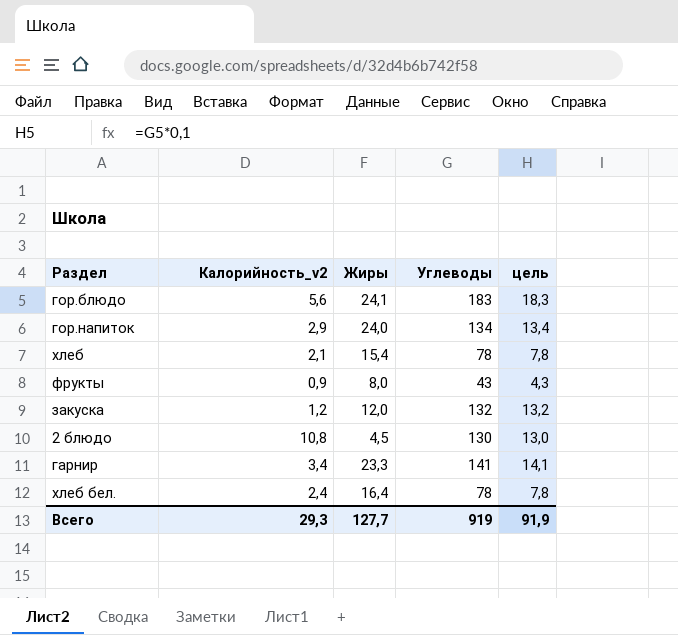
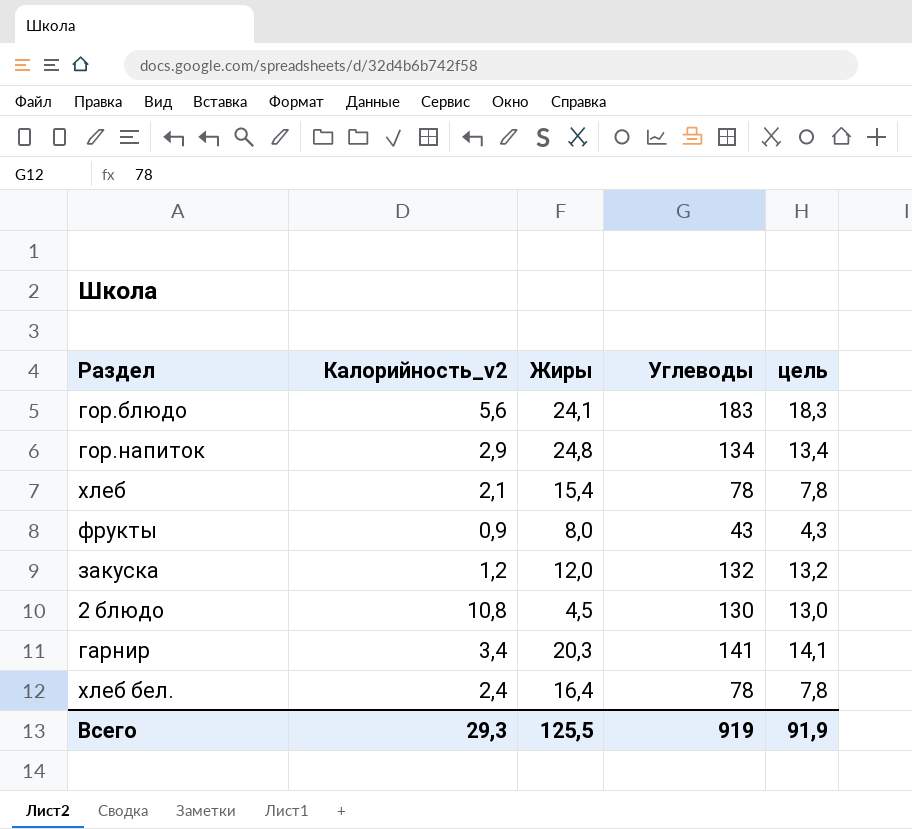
гор.напиток | Жиры: 24,0 -> 24,8
гарнир | Жиры: 23,3 -> 20,3
Всего | Жиры: 127,7 -> 125,5

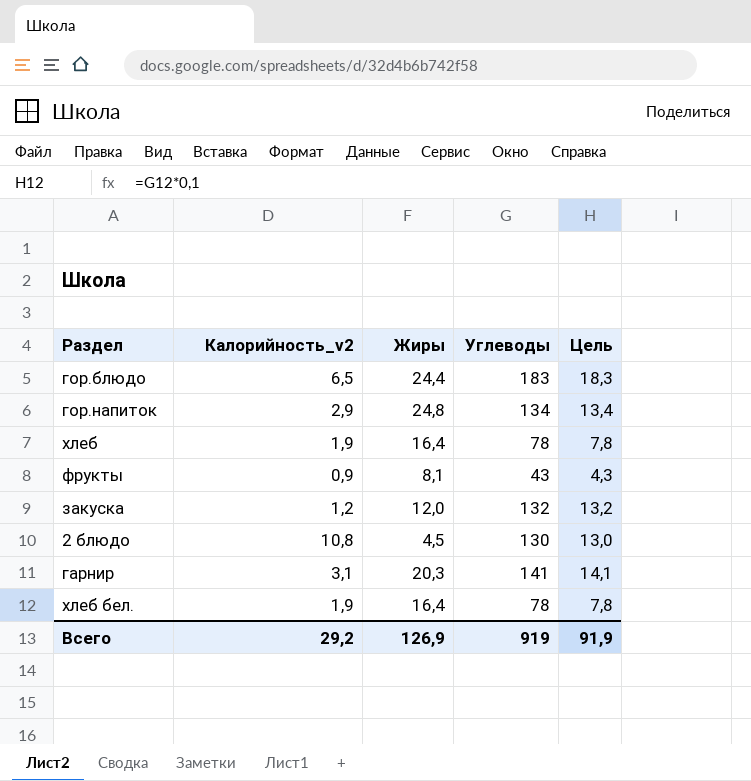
column name: цель -> Цель
гор.блюдо | Калорийность_v2: 5,6 -> 6,5
гор.блюдо | Жиры: 24,1 -> 24,4
хлеб | Калорийность_v2: 2,1 -> 1,9
хлеб | Жиры: 15,4 -> 16,4
фрукты | Жиры: 8,0 -> 8,1
гарнир | Калорийность_v2: 3,4 -> 3,1
хлеб бел. | Калорийность_v2: 2,4 -> 1,9
Всего | Калорийность_v2: 29,3 -> 29,2
Всего | Жиры: 125,5 -> 126,9

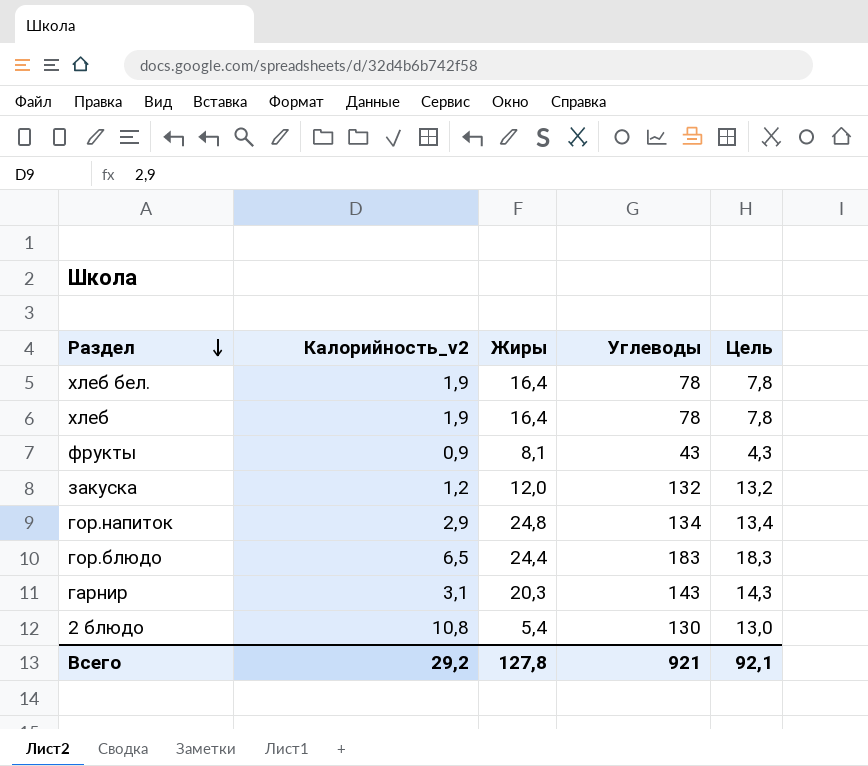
row order: none -> Раздел descending
гарнир | Углеводы: 141 -> 143
гарнир | Цель: 14,1 -> 14,3
2 блюдо | Жиры: 4,5 -> 5,4
Всего | Жиры: 126,9 -> 127,8
Всего | Углеводы: 919 -> 921
Всего | Цель: 91,9 -> 92,1

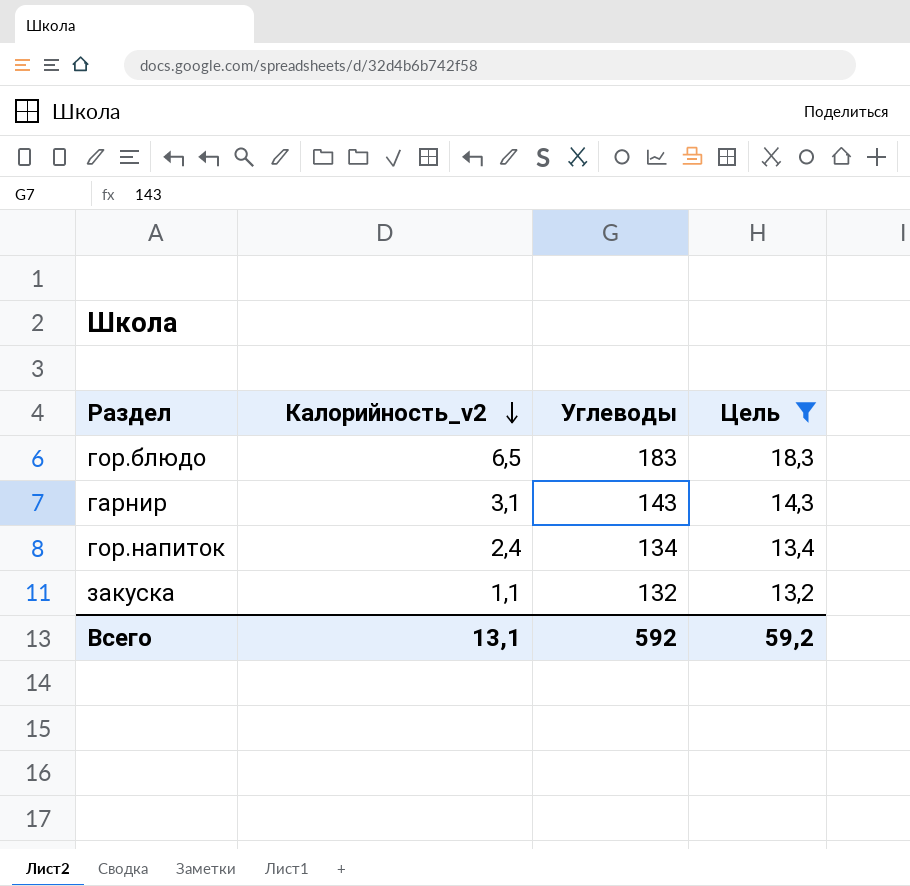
filter: none -> Цель >= 13,2
row order: Раздел descending -> Калорийность_v2 descending
column Жиры | position: 3 -> none
гор.напиток | Калорийность_v2: 2,9 -> 2,4
закуска | Калорийность_v2: 1,2 -> 1,1
Всего | Калорийность_v2: 29,2 -> 13,1
Всего | Углеводы: 921 -> 592
Всего | Цель: 92,1 -> 59,2

